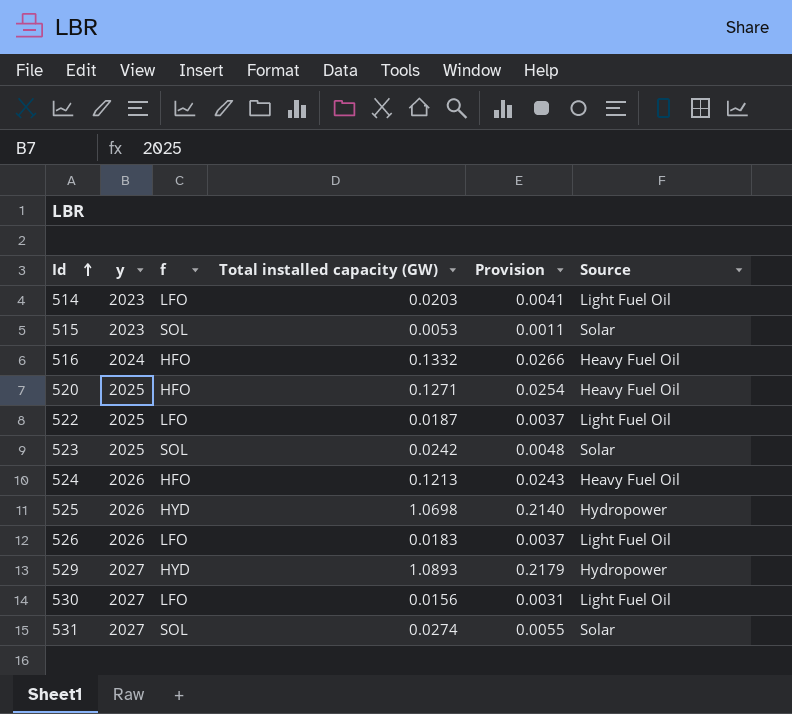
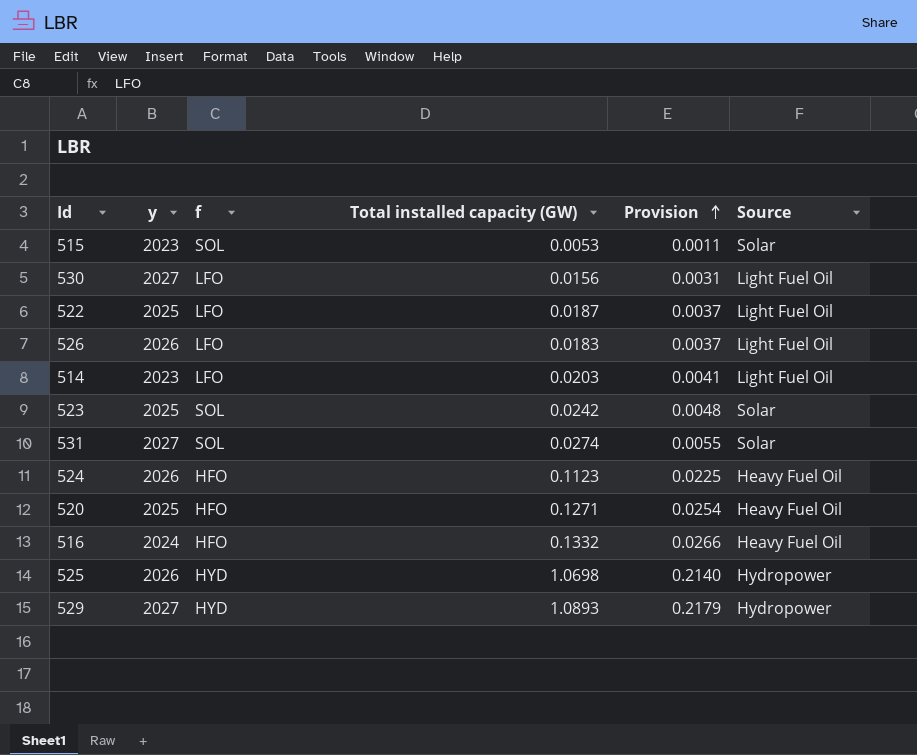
row order: Id ascending -> Provision ascending
524 | Total installed capacity (GW): 0.1213 -> 0.1123
524 | Provision: 0.0243 -> 0.0225

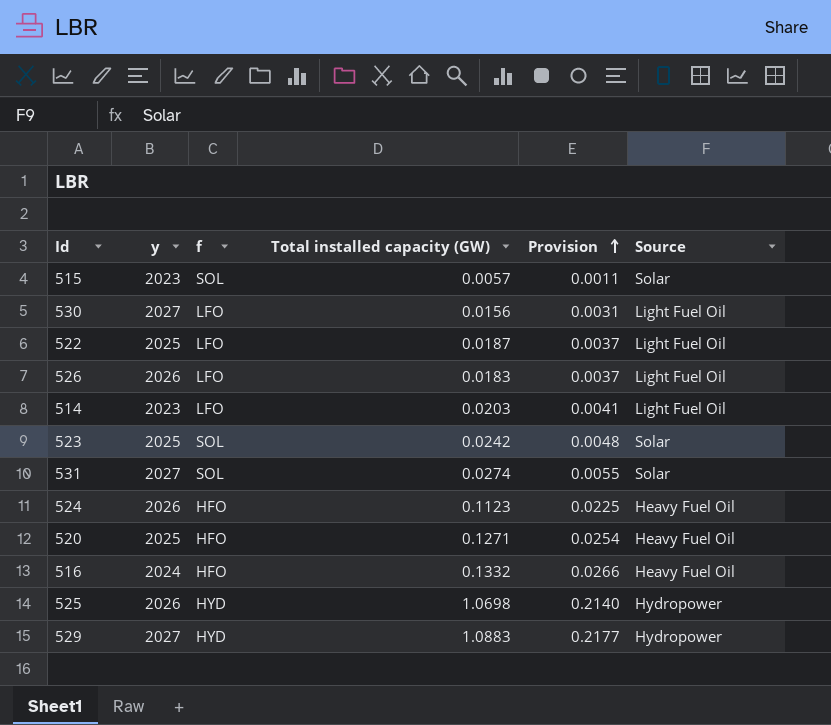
515 | Total installed capacity (GW): 0.0053 -> 0.0057
529 | Total installed capacity (GW): 1.0893 -> 1.0883
529 | Provision: 0.2179 -> 0.2177

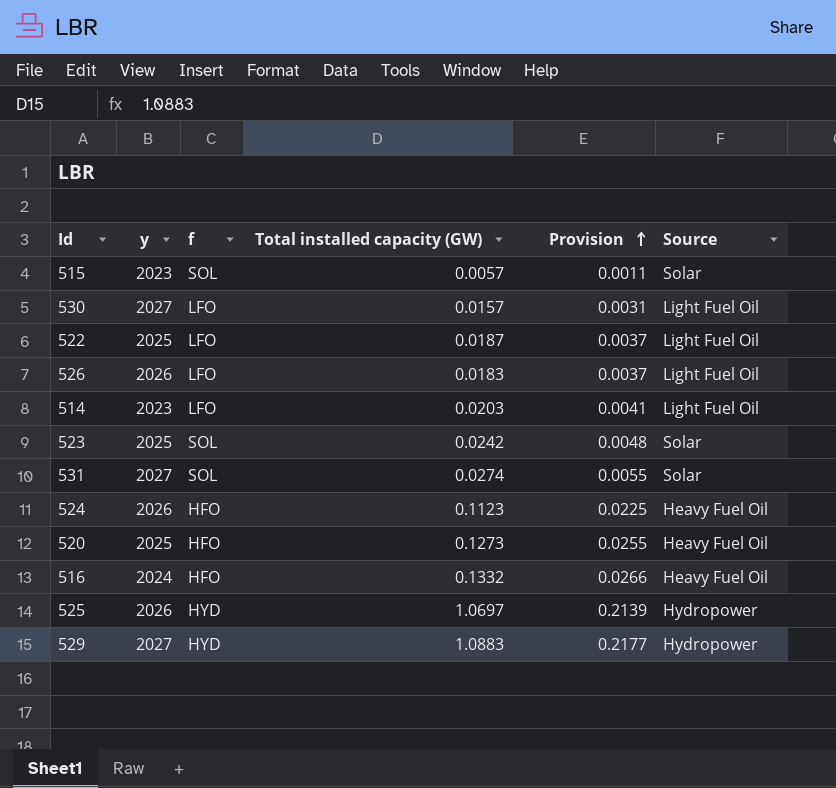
530 | Total installed capacity (GW): 0.0156 -> 0.0157
520 | Total installed capacity (GW): 0.1271 -> 0.1273
520 | Provision: 0.0254 -> 0.0255
525 | Total installed capacity (GW): 1.0698 -> 1.0697
525 | Provision: 0.2140 -> 0.2139

